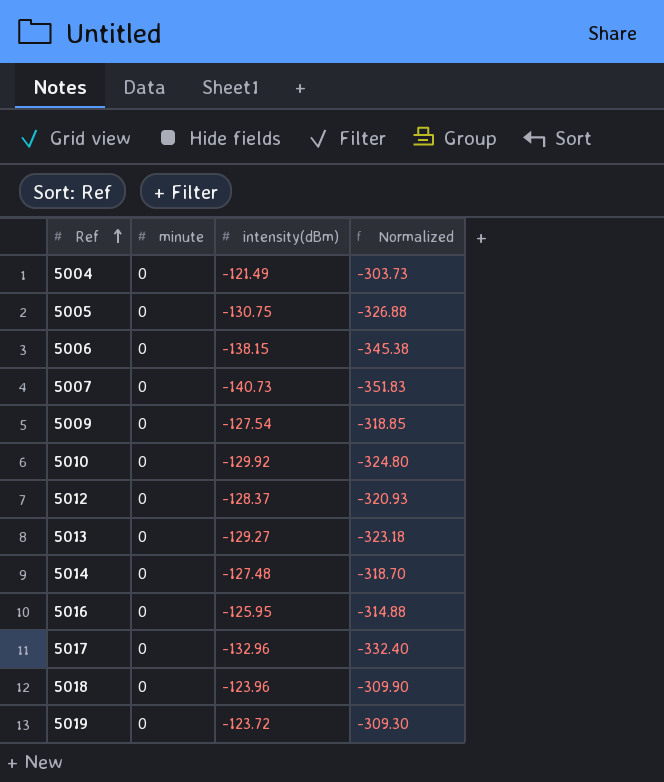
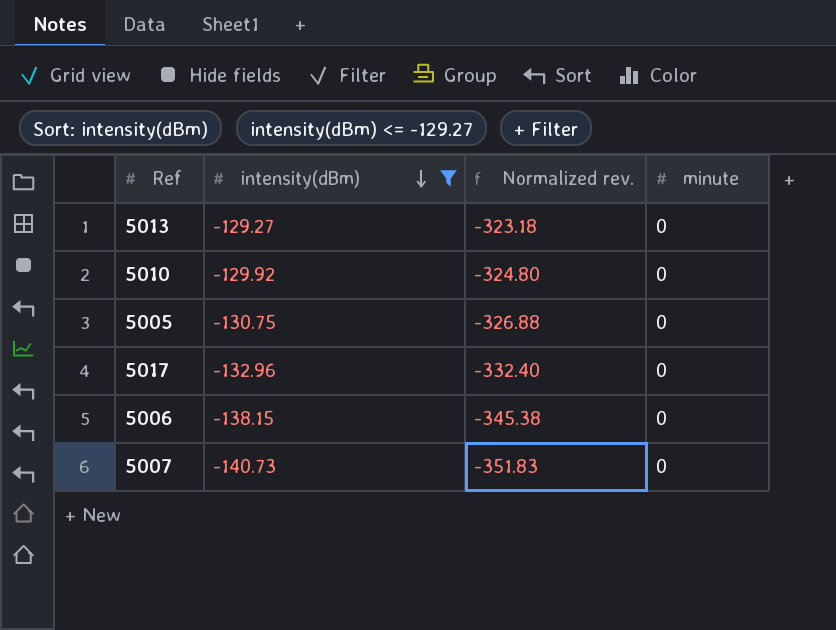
filter: none -> intensity(dBm) <= -129.27
row order: Ref ascending -> intensity(dBm) descending
column name: Normalized -> Normalized rev.
column minute | position: 2 -> 4

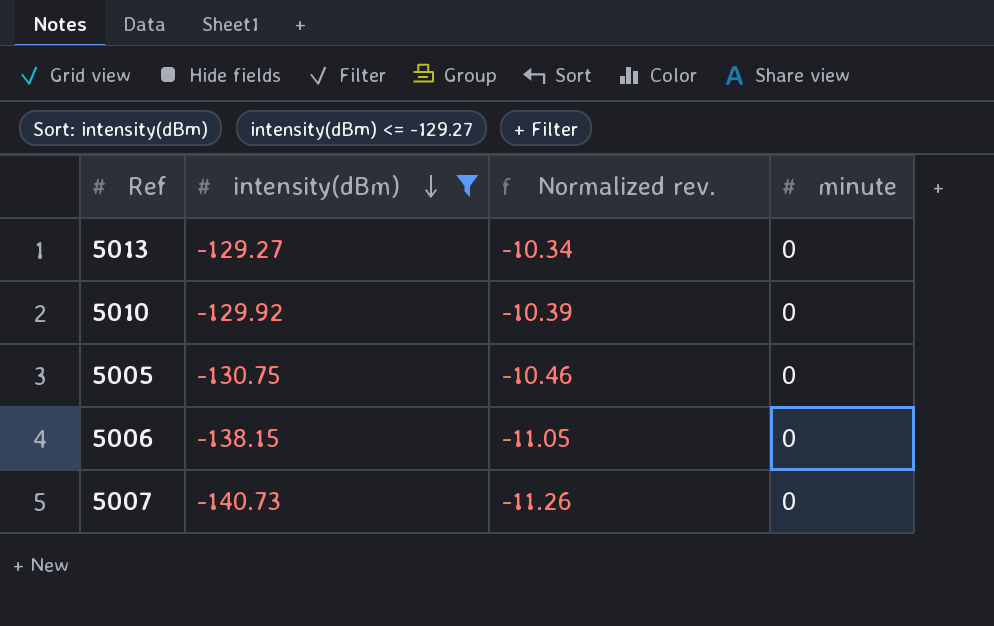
column Normalized rev. | formula: [intensity(dBm)] * 2.5 -> [intensity(dBm)] * 0.08
row 5017: -132.96 | -332.40 | 0 -> none

